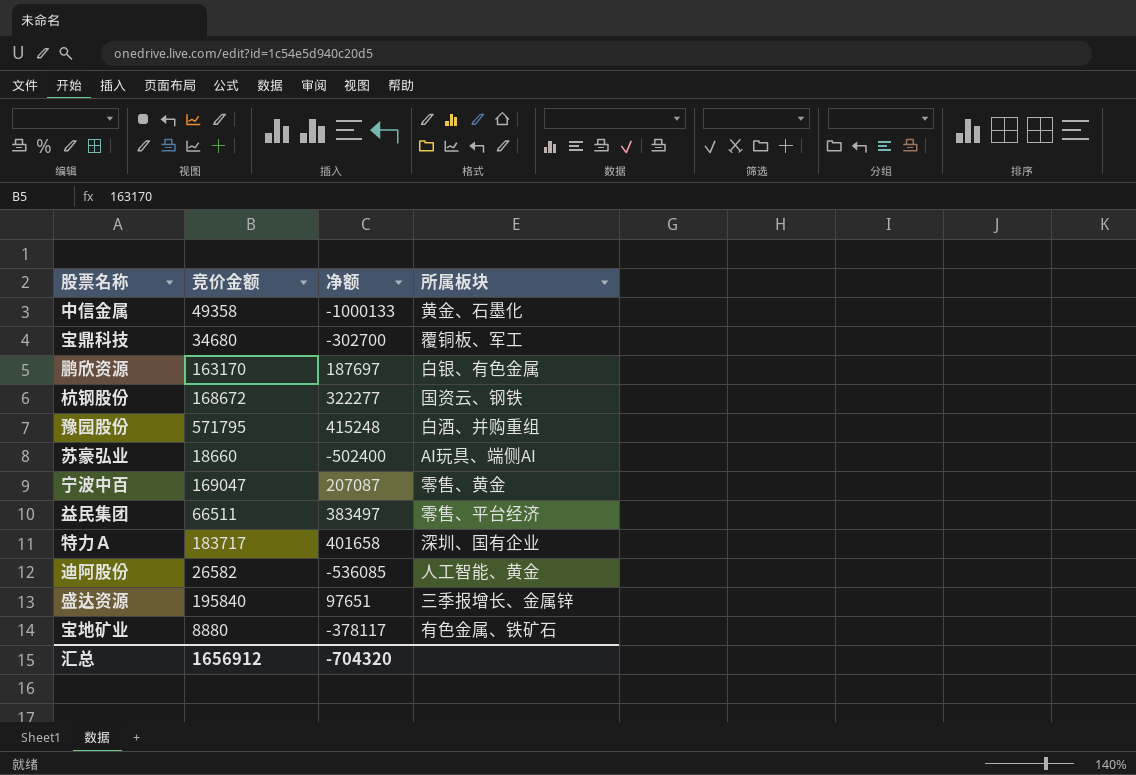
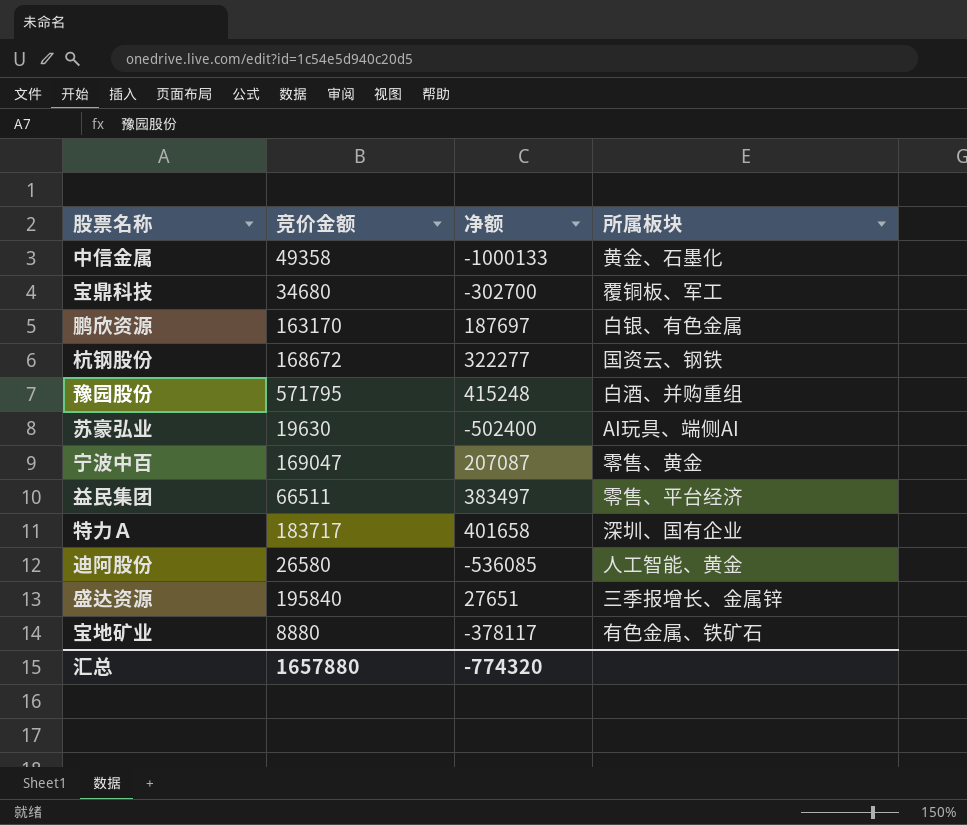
苏豪弘业 | 竞价金额: 18660 -> 19630
迪阿股份 | 竞价金额: 26582 -> 26580
盛达资源 | 净额: 97651 -> 27651
汇总 | 竞价金额: 1656912 -> 1657880
汇总 | 净额: -704320 -> -774320

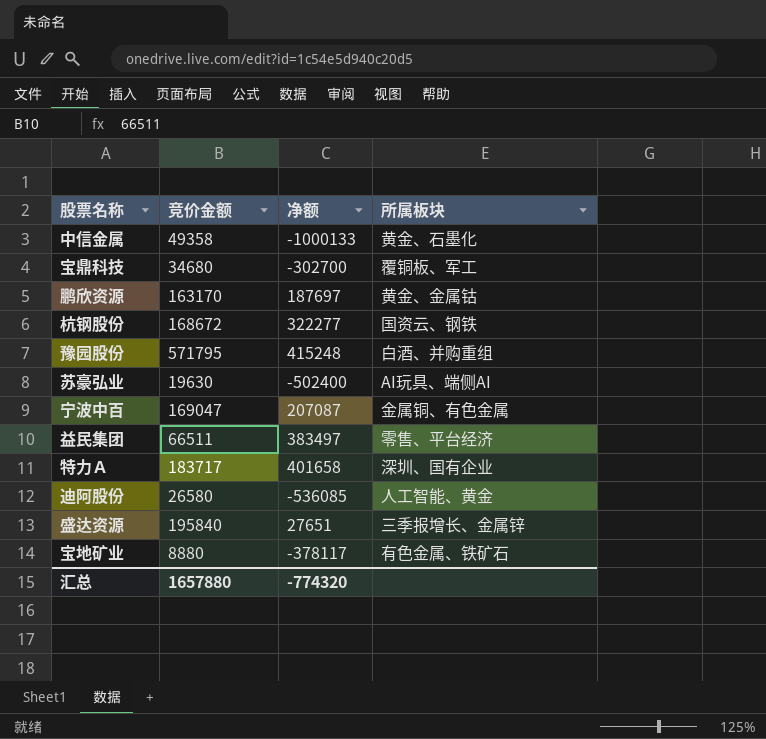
鹏欣资源 | 所属板块: 白银、有色金属 -> 黄金、金属钴
宁波中百 | 所属板块: 零售、黄金 -> 金属铜、有色金属

